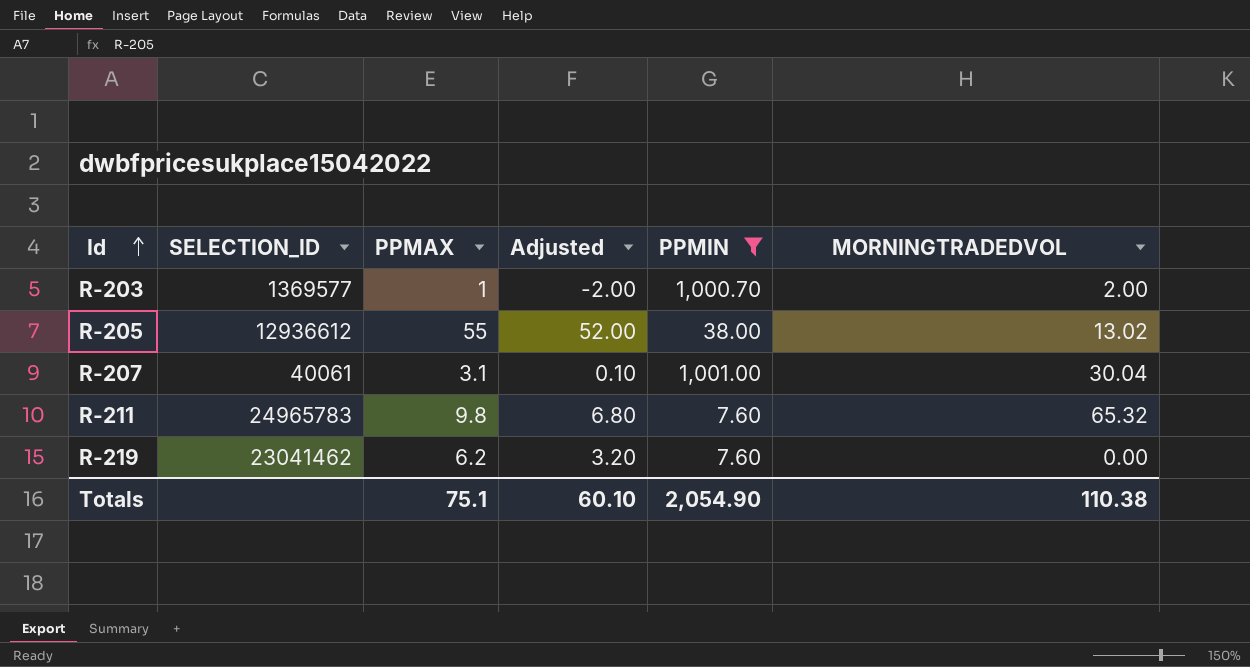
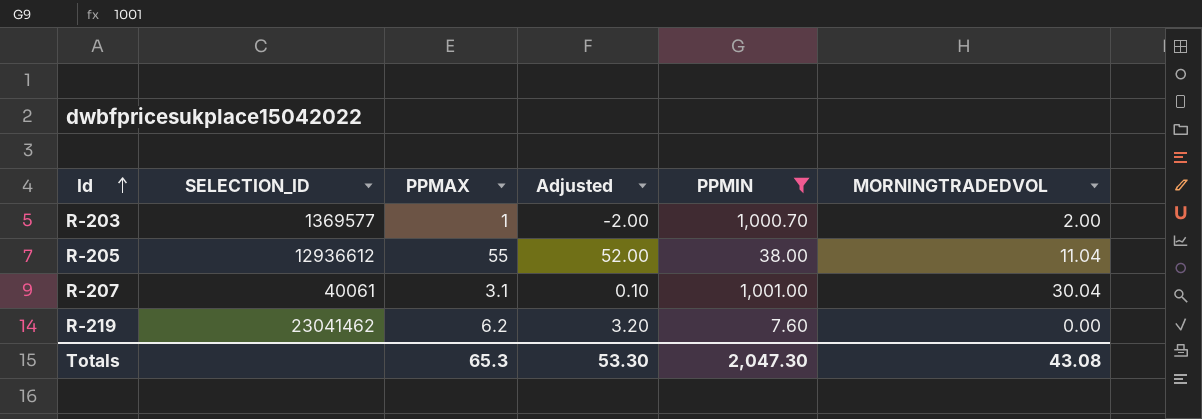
row R-211: 24965783 | 9.8 | 6.80 | 7.60 | 65.32 -> none
R-205 | MORNINGTRADEDVOL: 13.02 -> 11.04
Totals | PPMAX: 75.1 -> 65.3
Totals | Adjusted: 60.10 -> 53.30
Totals | PPMIN: 2,054.90 -> 2,047.30
Totals | MORNINGTRADEDVOL: 110.38 -> 43.08

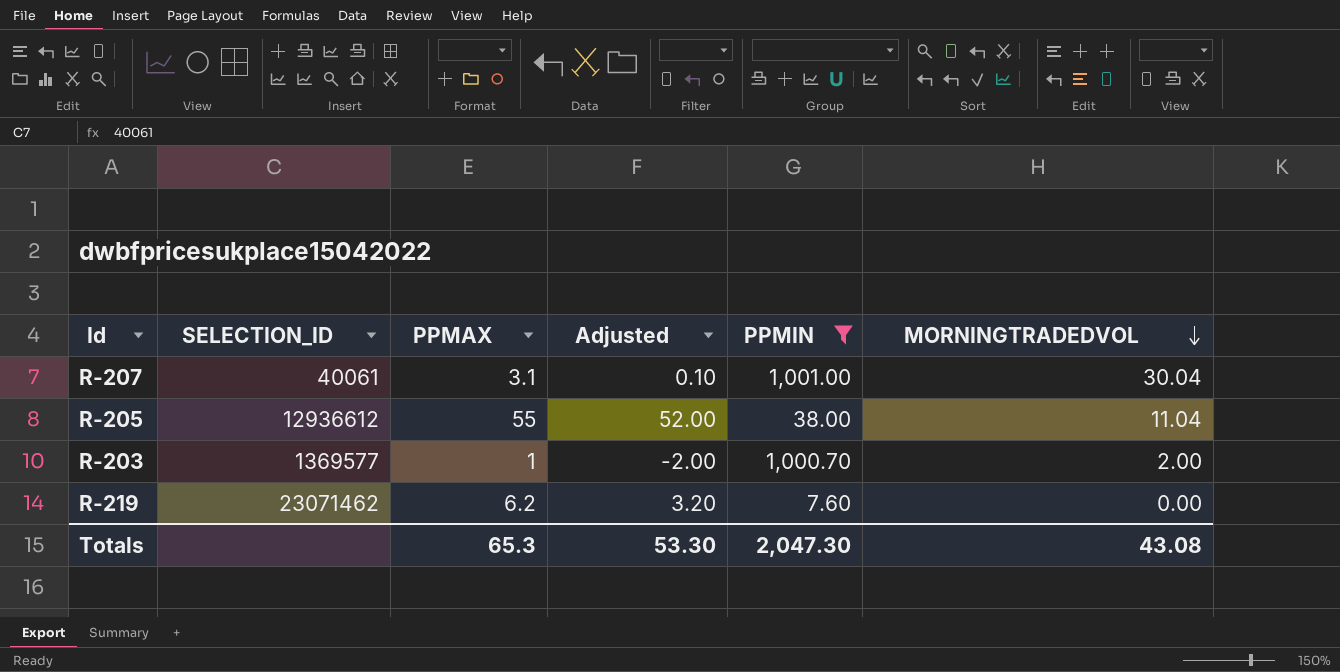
row order: Id ascending -> MORNINGTRADEDVOL descending
R-219 | SELECTION_ID: 23041462 -> 23071462

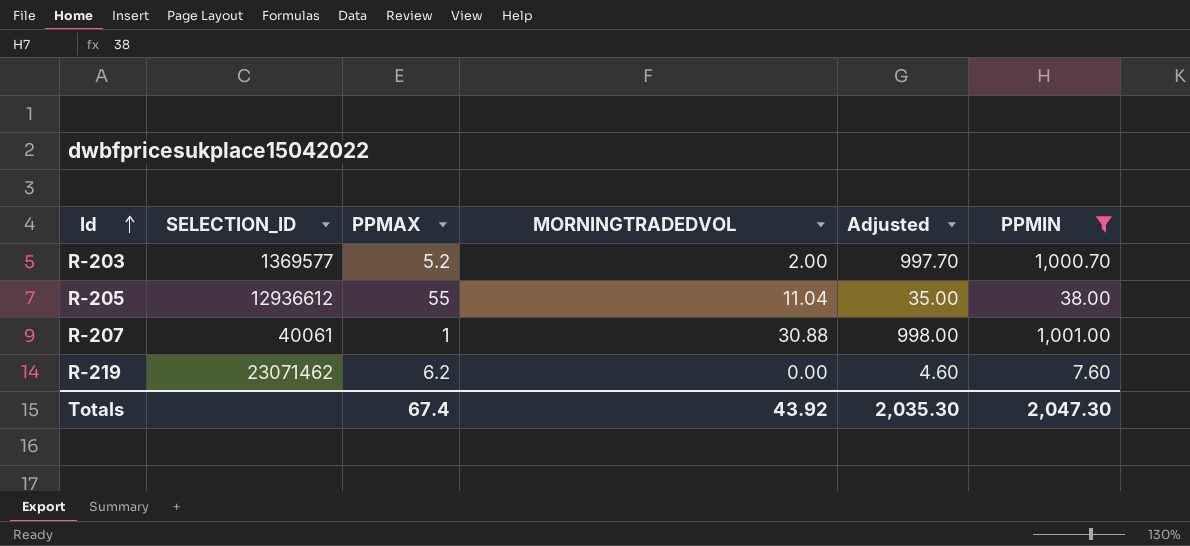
row order: MORNINGTRADEDVOL descending -> Id ascending
column MORNINGTRADEDVOL | position: 6 -> 4
column Adjusted | formula: [PPMAX] - 3 -> [PPMIN] - 3
R-203 | PPMAX: 1 -> 5.2
R-207 | PPMAX: 3.1 -> 1
R-207 | MORNINGTRADEDVOL: 30.04 -> 30.88
Totals | PPMAX: 65.3 -> 67.4
Totals | MORNINGTRADEDVOL: 43.08 -> 43.92
Totals | Adjusted: 53.30 -> 2,035.30

